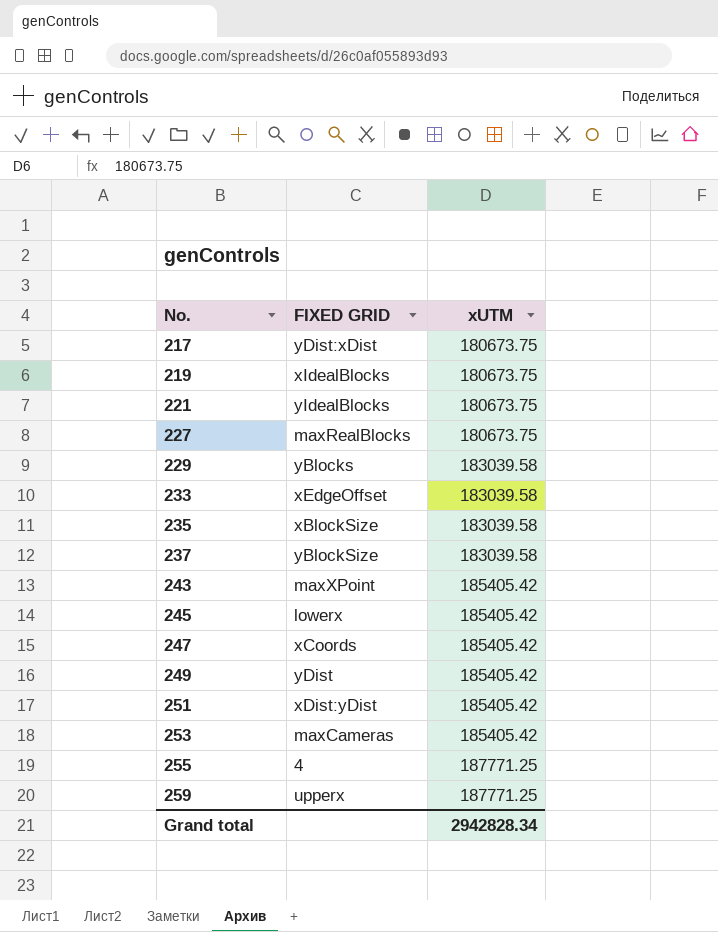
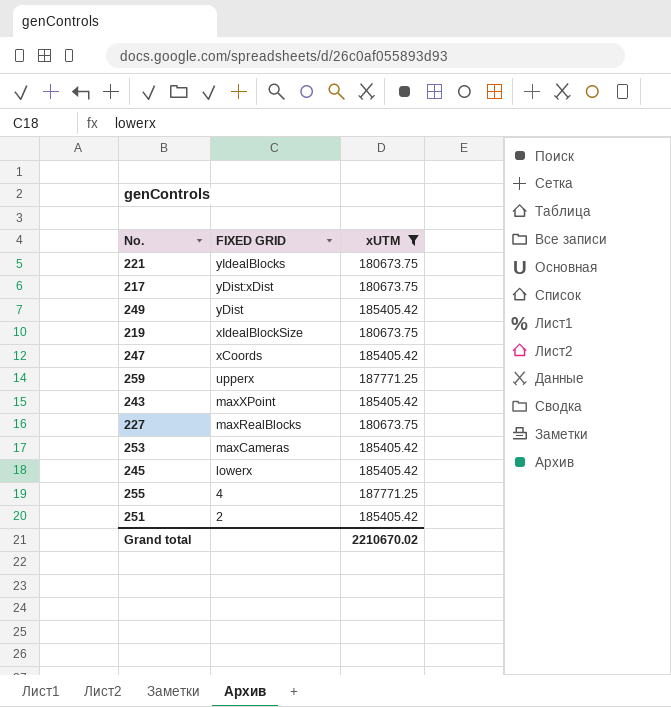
filter: none -> xUTM != 183039.58
row order: No. ascending -> FIXED GRID descending
219 | FIXED GRID: xIdealBlocks -> xIdealBlockSize
251 | FIXED GRID: xDist:yDist -> 2
Grand total | xUTM: 2942828.34 -> 2210670.02

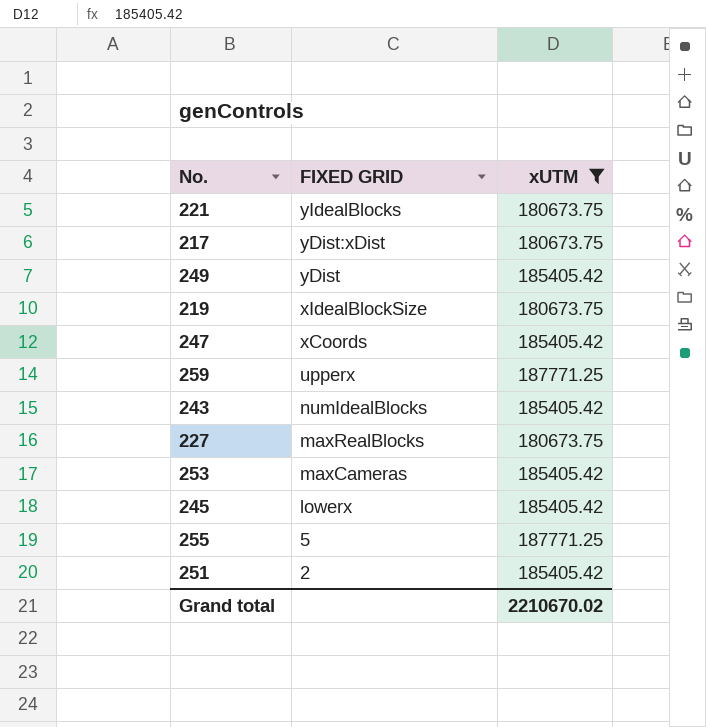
243 | FIXED GRID: maxXPoint -> numIdealBlocks
255 | FIXED GRID: 4 -> 5

